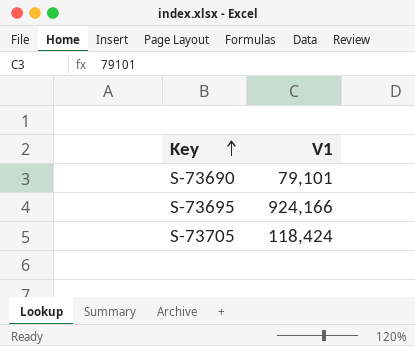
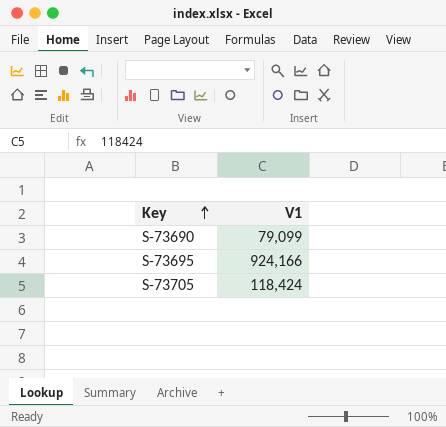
S-73690 | V1: 79,101 -> 79,099

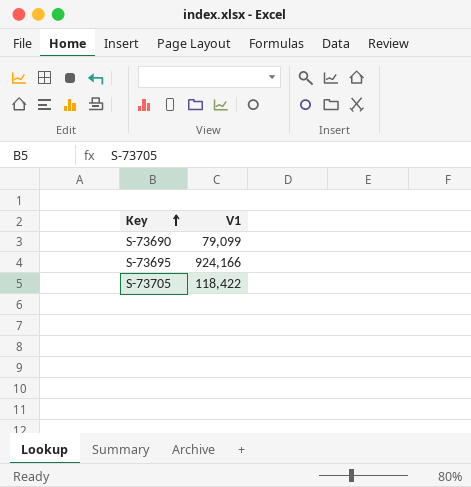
S-73705 | V1: 118,424 -> 118,422

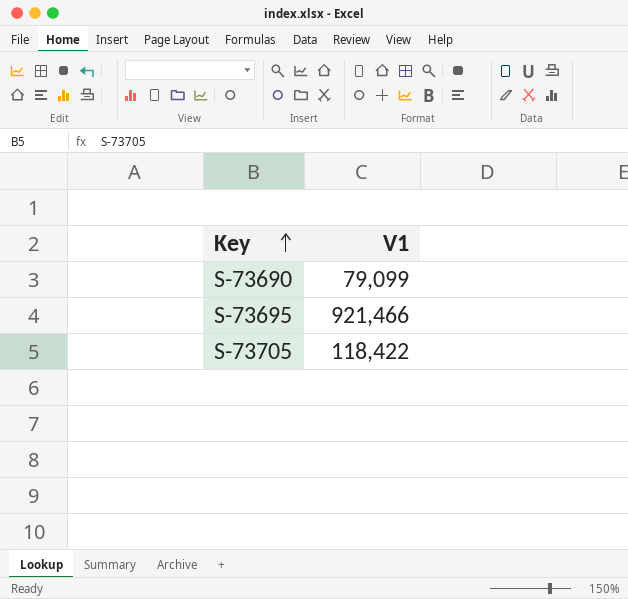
S-73695 | V1: 924,166 -> 921,466

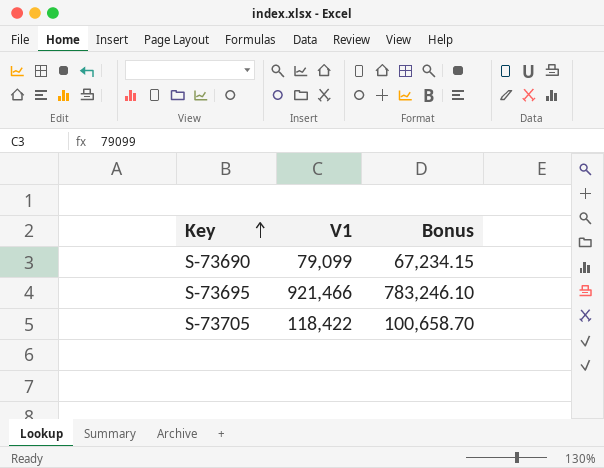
column Bonus | formula: none -> [V1] * 0.85

